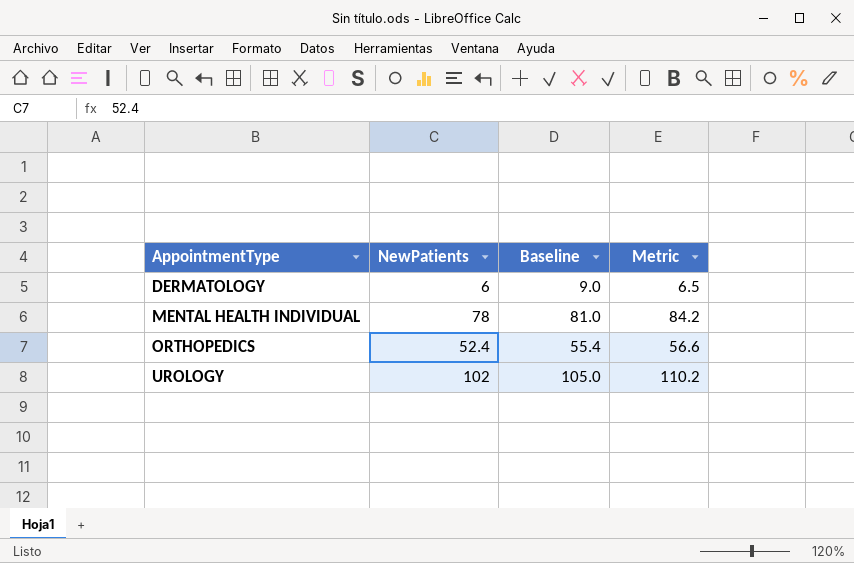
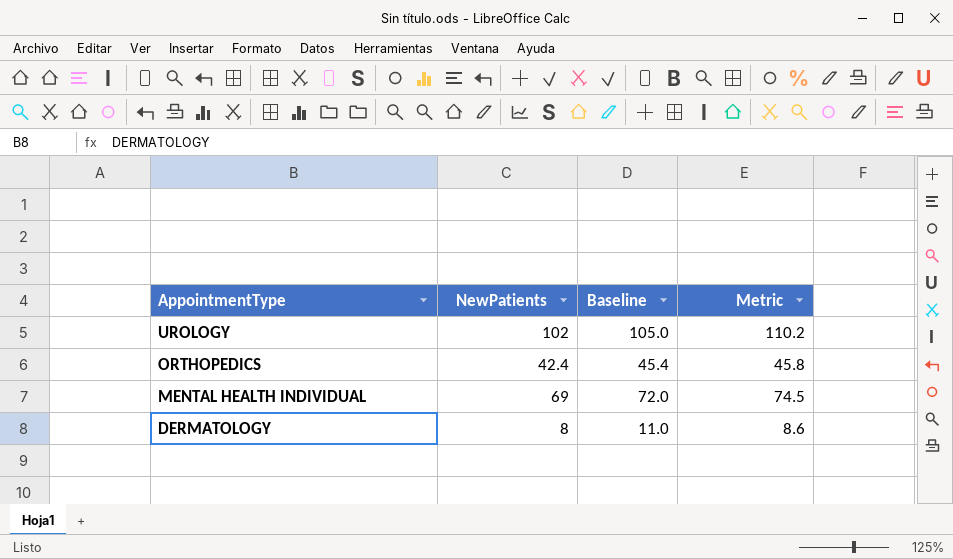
row order: AppointmentType ascending -> AppointmentType descending
ORTHOPEDICS | NewPatients: 52.4 -> 42.4
ORTHOPEDICS | Baseline: 55.4 -> 45.4
ORTHOPEDICS | Metric: 56.6 -> 45.8
MENTAL HEALTH INDIVIDUAL | NewPatients: 78 -> 69
MENTAL HEALTH INDIVIDUAL | Baseline: 81.0 -> 72.0
MENTAL HEALTH INDIVIDUAL | Metric: 84.2 -> 74.5
DERMATOLOGY | NewPatients: 6 -> 8
DERMATOLOGY | Baseline: 9.0 -> 11.0
DERMATOLOGY | Metric: 6.5 -> 8.6

